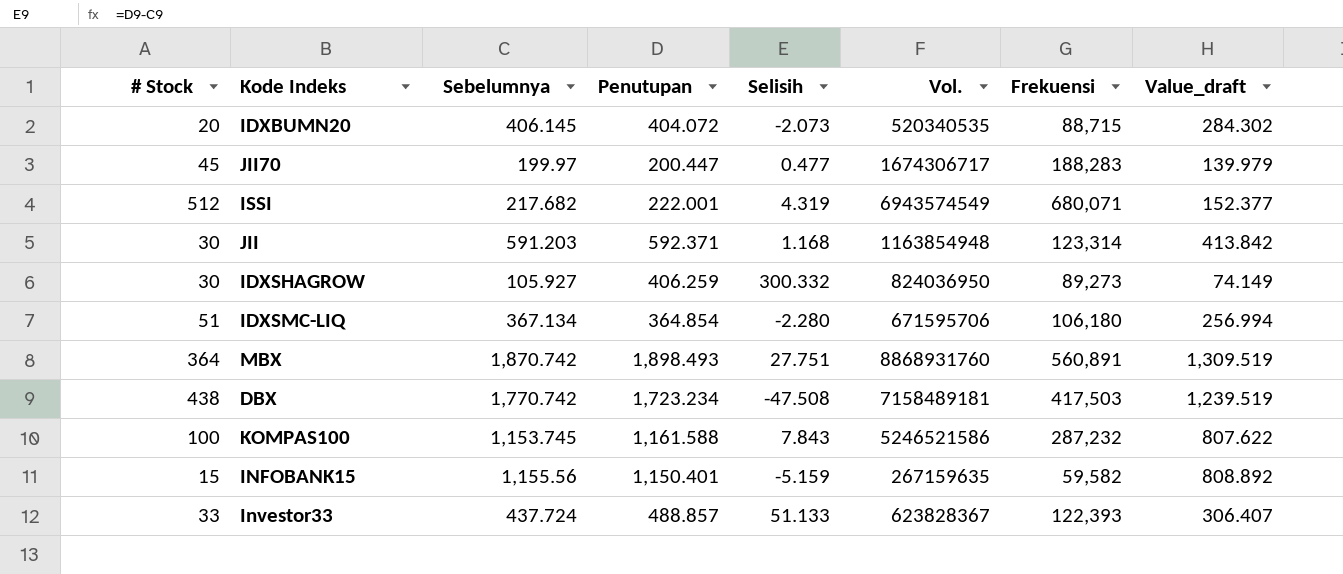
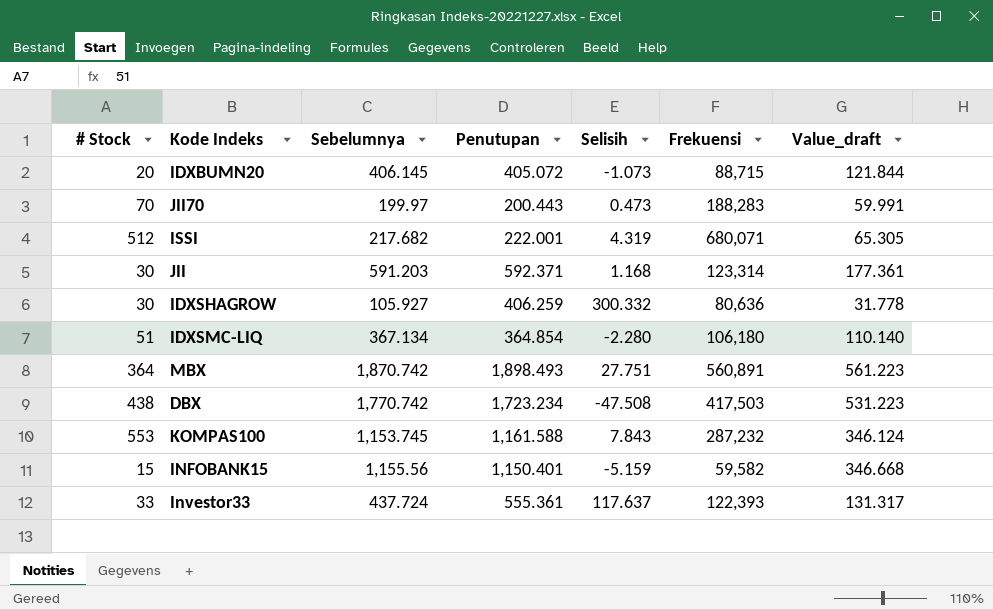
column Vol. | position: 6 -> none
column Value_draft | formula: [Sebelumnya] * 0.7 -> [Sebelumnya] * 0.3
IDXBUMN20 | Penutupan: 404.072 -> 405.072
IDXBUMN20 | Selisih: -2.073 -> -1.073
JII70 | # Stock: 45 -> 70
JII70 | Penutupan: 200.447 -> 200.443
JII70 | Selisih: 0.477 -> 0.473
IDXSHAGROW | Frekuensi: 89,273 -> 80,636
KOMPAS100 | # Stock: 100 -> 553
Investor33 | Penutupan: 488.857 -> 555.361
Investor33 | Selisih: 51.133 -> 117.637

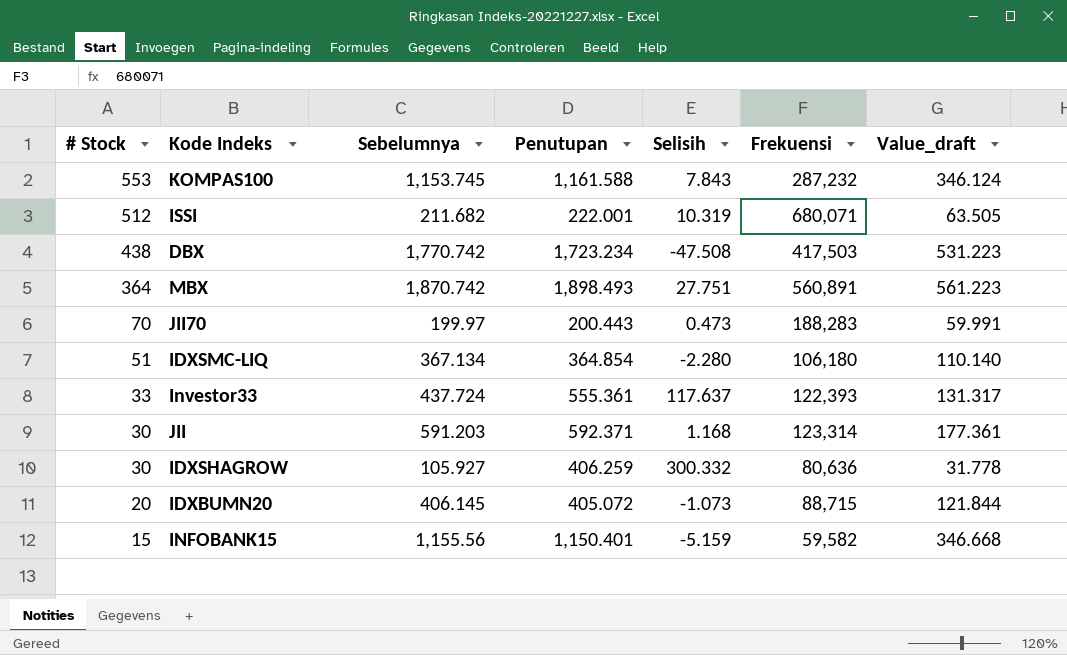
row order: none -> # Stock descending
ISSI | Sebelumnya: 217.682 -> 211.682
ISSI | Selisih: 4.319 -> 10.319
ISSI | Value_draft: 65.305 -> 63.505

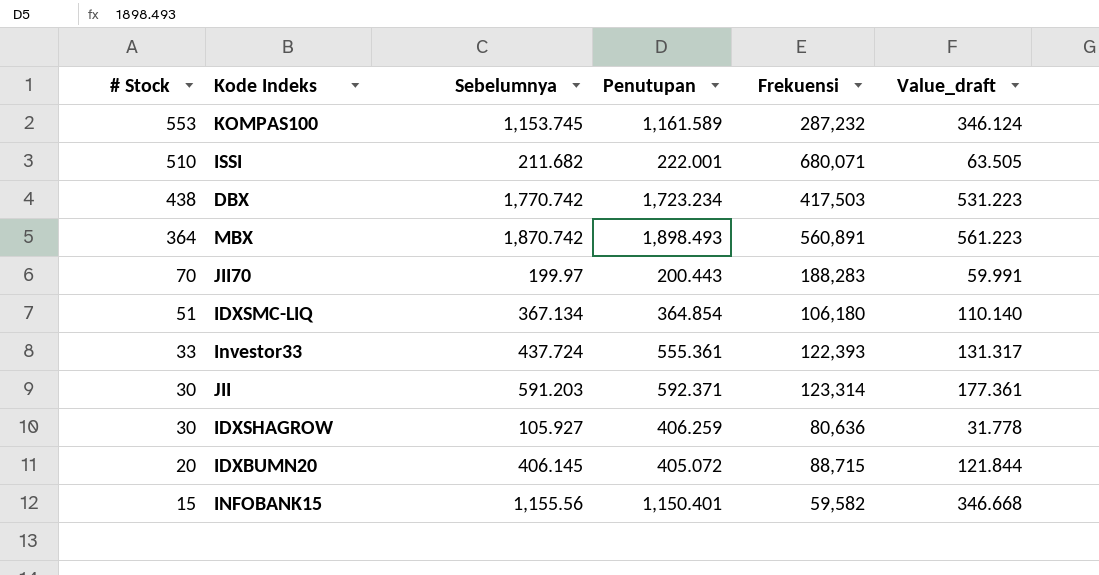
column Selisih | formula: [Penutupan] - [Sebelumnya] -> none
KOMPAS100 | Penutupan: 1,161.588 -> 1,161.589
ISSI | # Stock: 512 -> 510

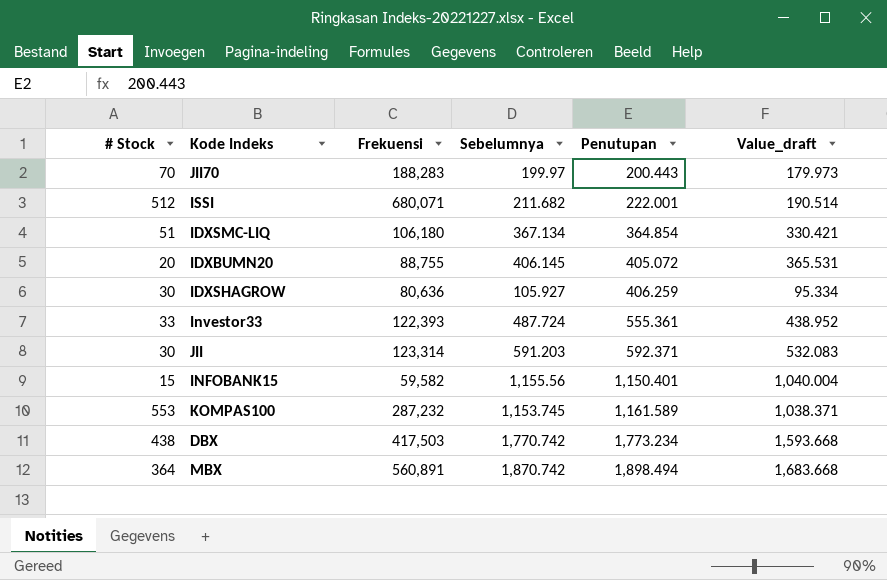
row order: # Stock descending -> Penutupan ascending
column Frekuensi | position: 5 -> 3
column Value_draft | formula: [Sebelumnya] * 0.3 -> [Sebelumnya] * 0.9
ISSI | # Stock: 510 -> 512
IDXBUMN20 | Frekuensi: 88,715 -> 88,755
Investor33 | Sebelumnya: 437.724 -> 487.724
DBX | Penutupan: 1,723.234 -> 1,773.234
MBX | Penutupan: 1,898.493 -> 1,898.494

